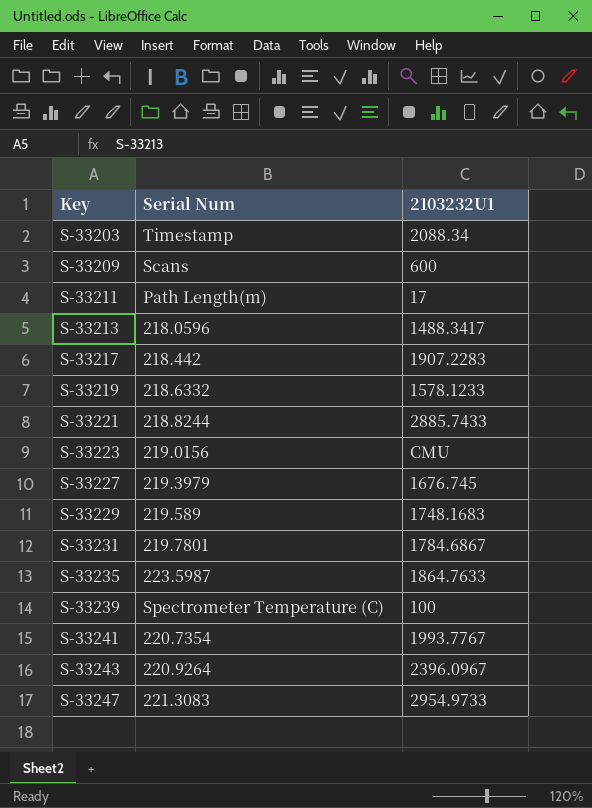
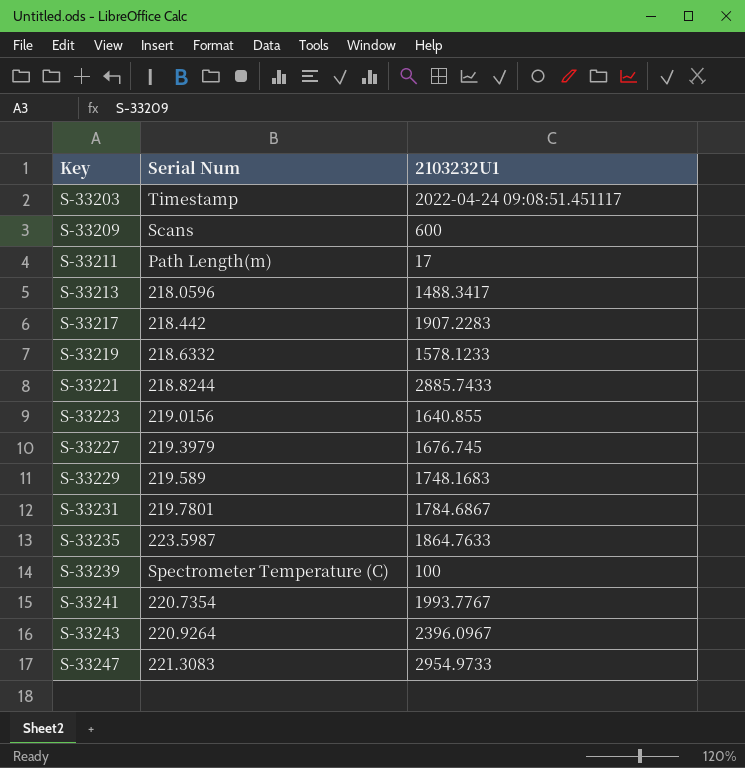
S-33203 | 2103232U1: 2088.34 -> 2022-04-24 09:08:51.451117
S-33223 | 2103232U1: CMU -> 1640.855

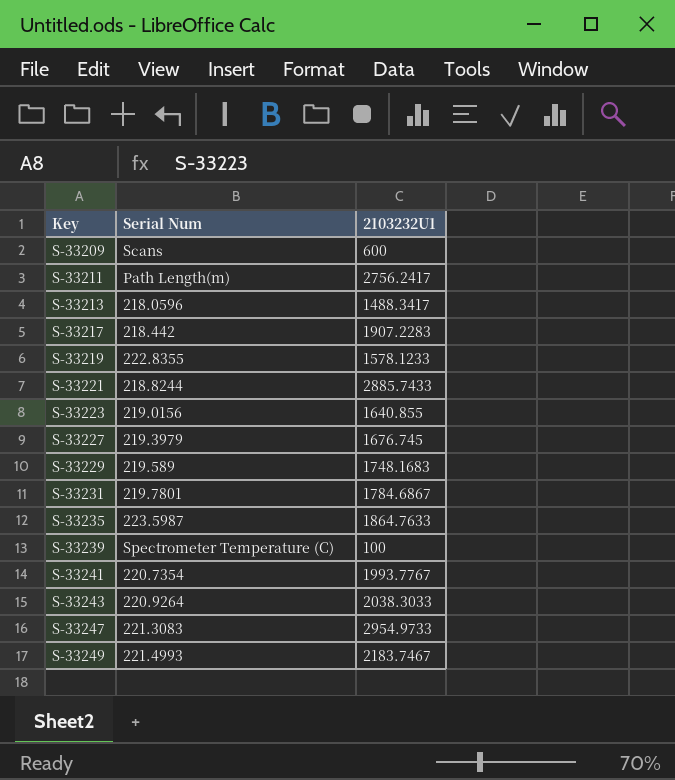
row S-33203: Timestamp | 2022-04-24 09:08:51.451117 -> none
S-33211 | 2103232U1: 17 -> 2756.2417
S-33219 | Serial Num: 218.6332 -> 222.8355
S-33243 | 2103232U1: 2396.0967 -> 2038.3033
row S-33249: none -> 221.4993 | 2183.7467

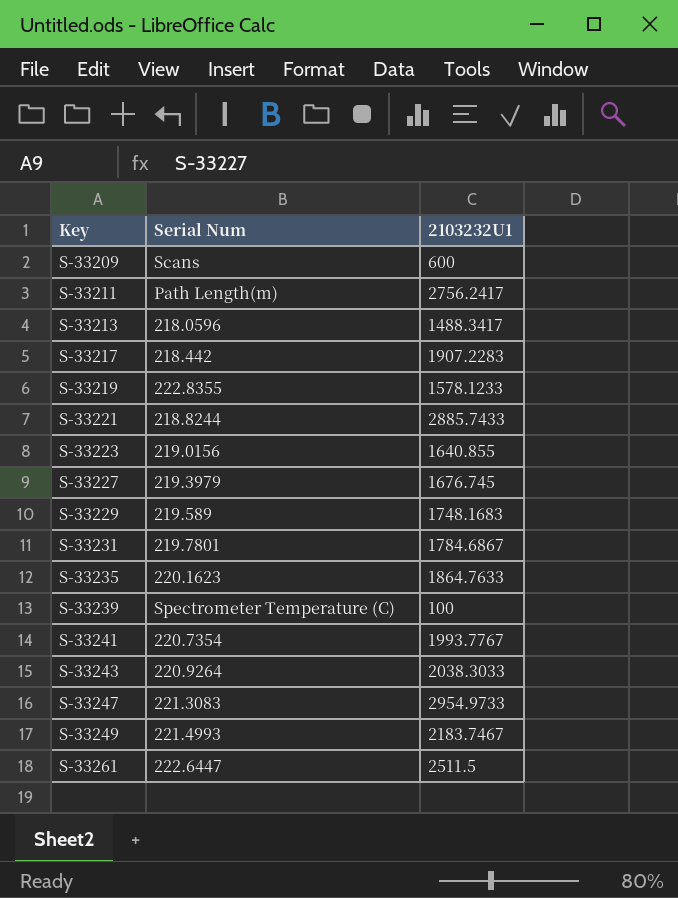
S-33235 | Serial Num: 223.5987 -> 220.1623
row S-33261: none -> 222.6447 | 2511.5

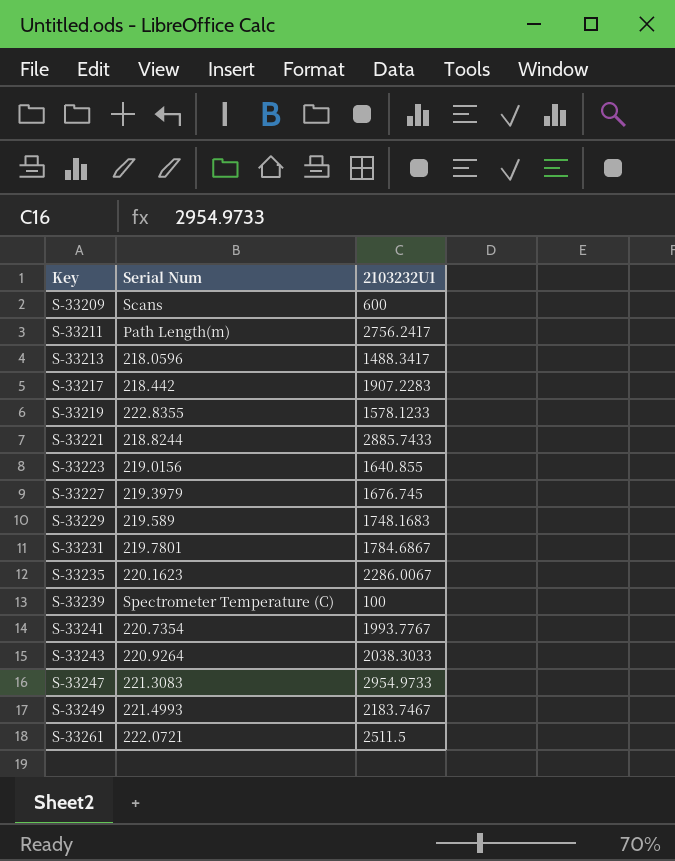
S-33235 | 2103232U1: 1864.7633 -> 2286.0067
S-33261 | Serial Num: 222.6447 -> 222.0721

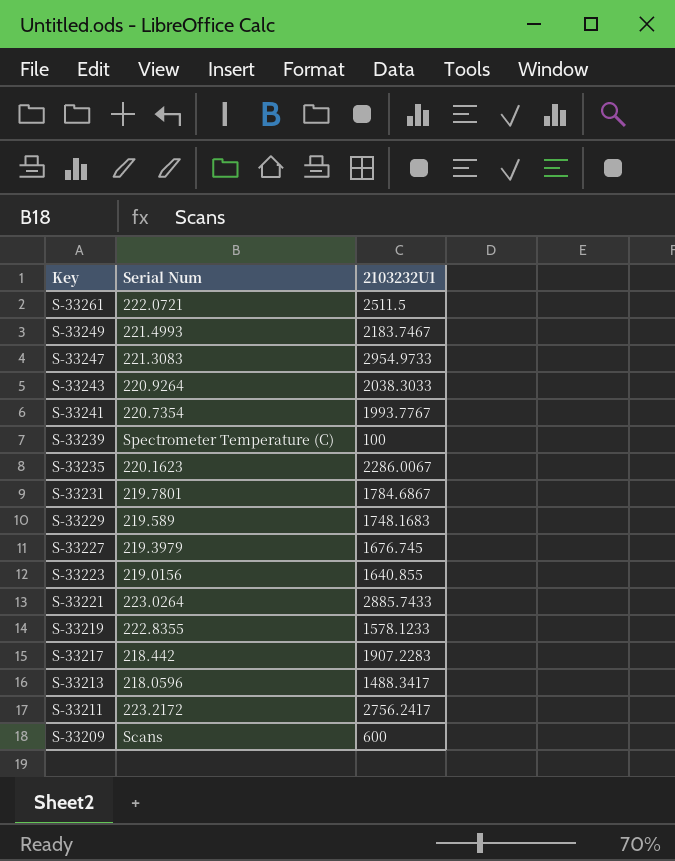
row order: Key ascending -> Key descending
S-33221 | Serial Num: 218.8244 -> 223.0264
S-33211 | Serial Num: Path Length(m) -> 223.2172

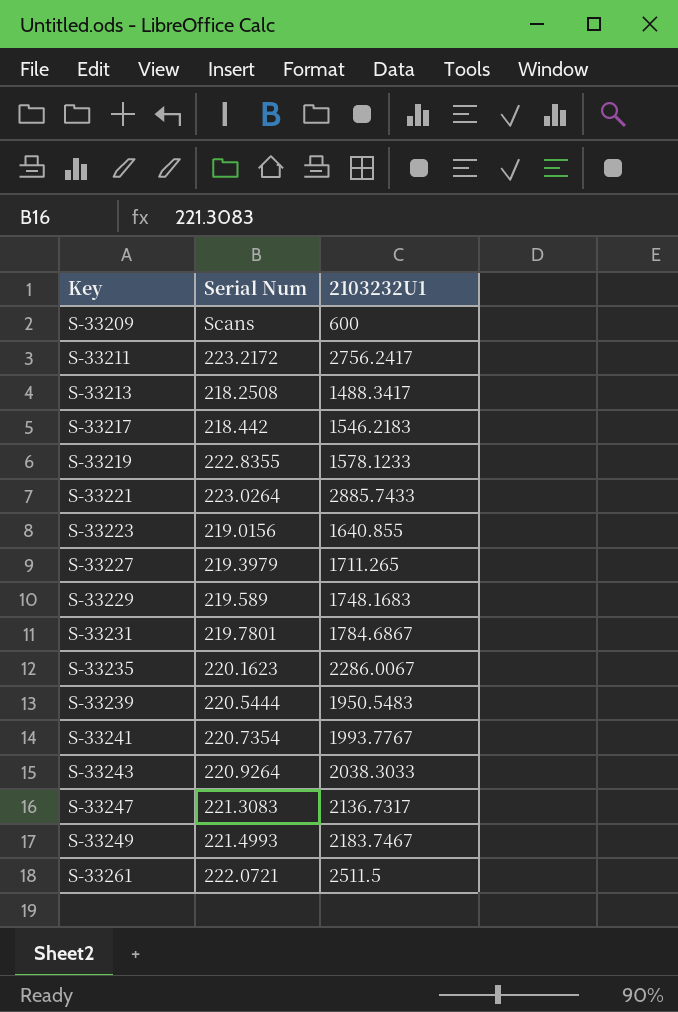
row order: Key descending -> Key ascending
S-33213 | Serial Num: 218.0596 -> 218.2508
S-33217 | 2103232U1: 1907.2283 -> 1546.2183
S-33227 | 2103232U1: 1676.745 -> 1711.265
S-33239 | Serial Num: Spectrometer Temperature (C) -> 220.5444
S-33239 | 2103232U1: 100 -> 1950.5483
S-33247 | 2103232U1: 2954.9733 -> 2136.7317

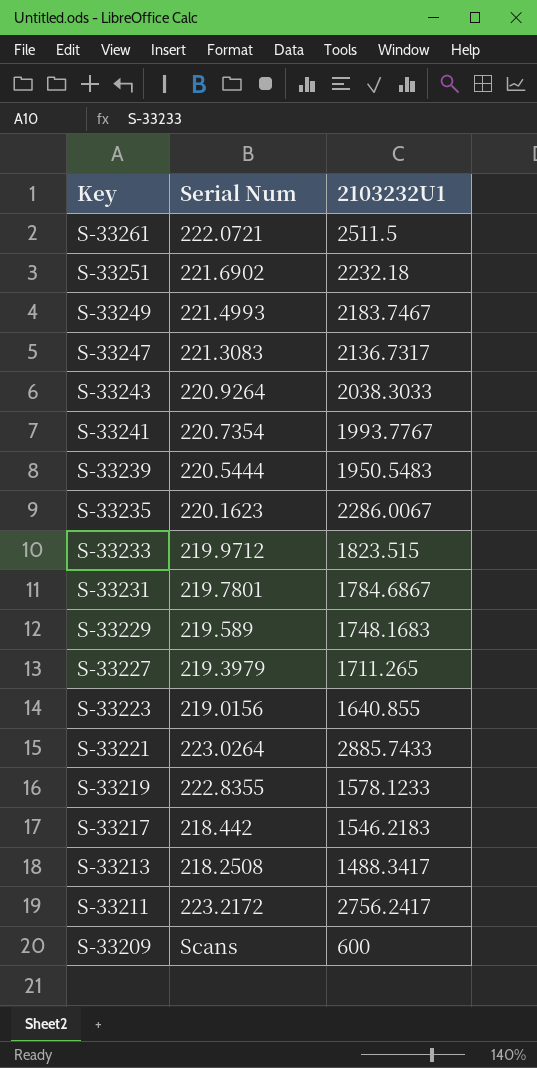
row order: Key ascending -> Key descending
row S-33251: none -> 221.6902 | 2232.18
row S-33233: none -> 219.9712 | 1823.515

